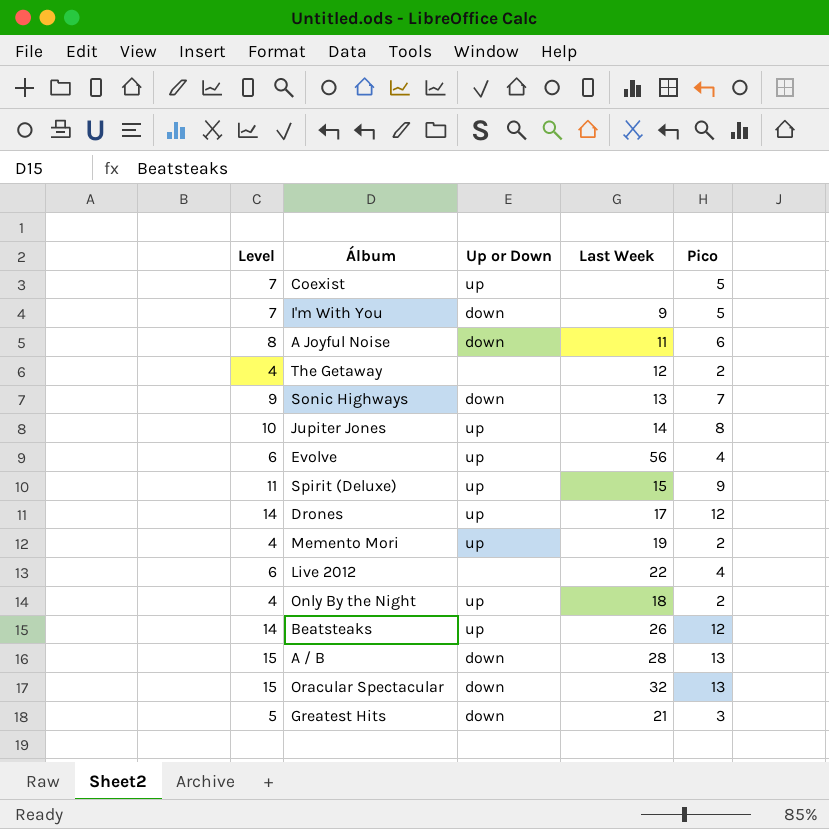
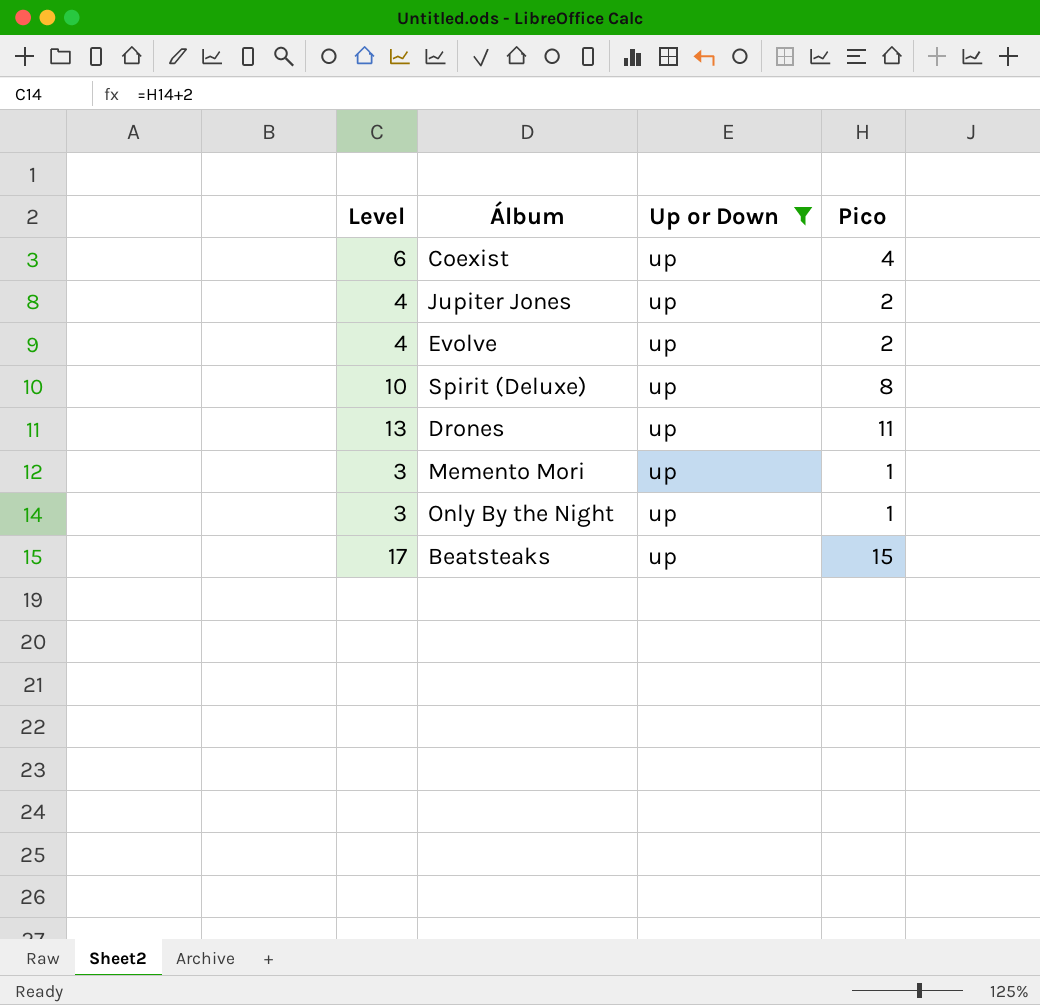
filter: none -> Up or Down = up
column Last Week | position: 4 -> none
Coexist | Level: 7 -> 6
Coexist | Pico: 5 -> 4
Jupiter Jones | Level: 10 -> 4
Jupiter Jones | Pico: 8 -> 2
Evolve | Level: 6 -> 4
Evolve | Pico: 4 -> 2
Spirit (Deluxe) | Level: 11 -> 10
Spirit (Deluxe) | Pico: 9 -> 8
Drones | Level: 14 -> 13
Drones | Pico: 12 -> 11
Memento Mori | Level: 4 -> 3
Memento Mori | Pico: 2 -> 1
Only By the Night | Level: 4 -> 3
Only By the Night | Pico: 2 -> 1
Beatsteaks | Level: 14 -> 17
Beatsteaks | Pico: 12 -> 15

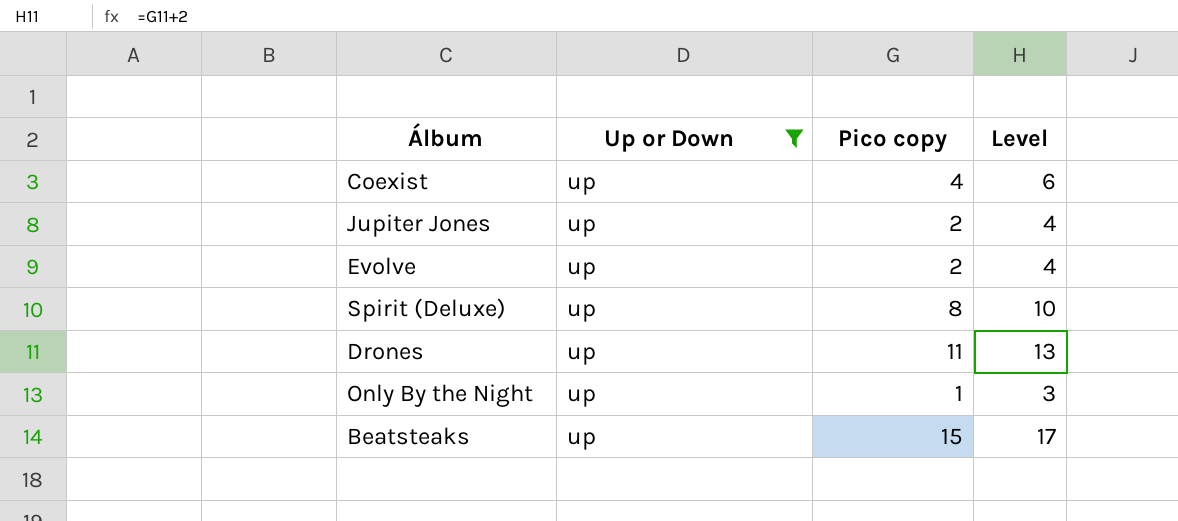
column name: Pico -> Pico copy
column Level | position: 1 -> 4
row Memento Mori: 3 | up | 1 -> none

